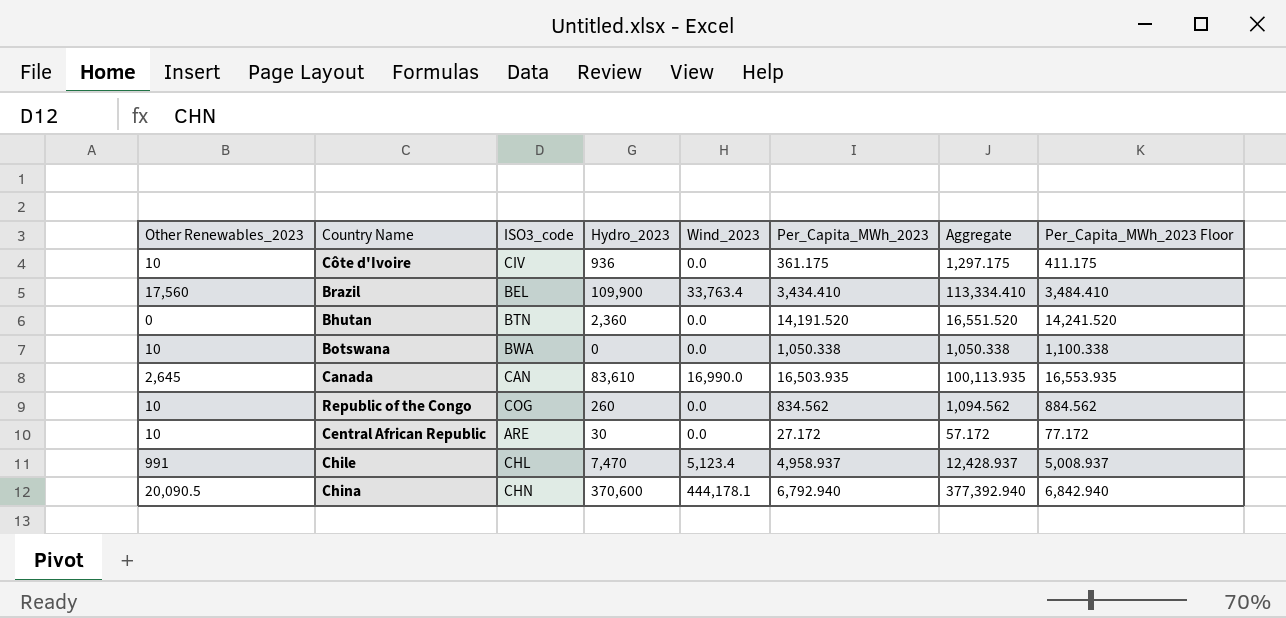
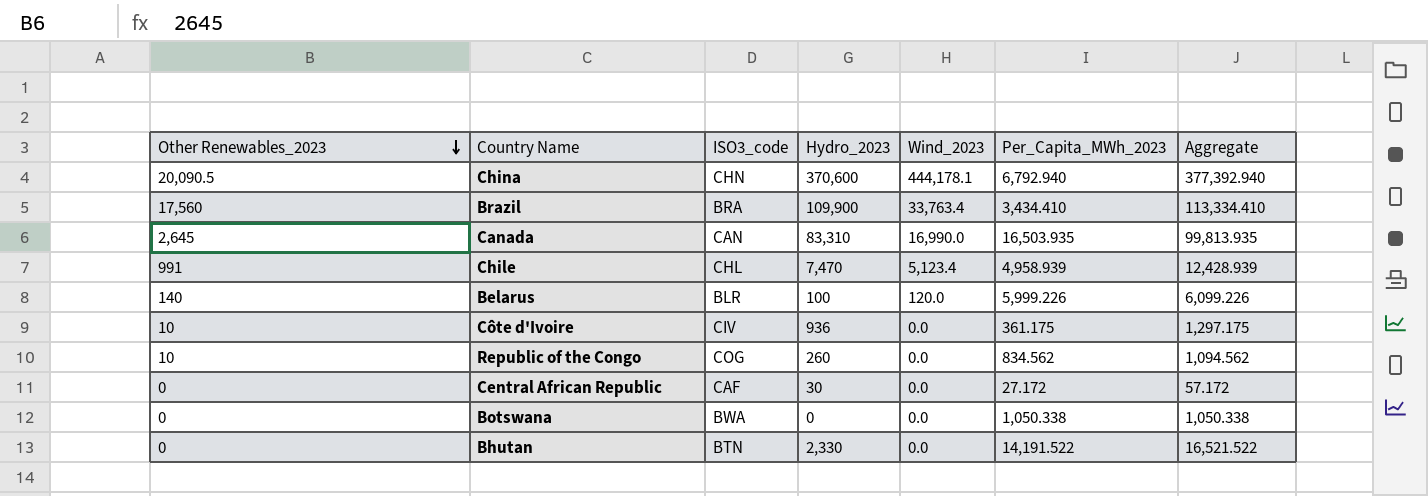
row order: none -> Other Renewables_2023 descending
column Per_Capita_MWh_2023 Floor | formula: [Per_Capita_MWh_2023] + 50 -> none
Brazil | ISO3_code: BEL -> BRA
Canada | Hydro_2023: 83,610 -> 83,310
Canada | Aggregate: 100,113.935 -> 99,813.935
Chile | Per_Capita_MWh_2023: 4,958.937 -> 4,958.939
Chile | Aggregate: 12,428.937 -> 12,428.939
row Belarus: none -> 140 | BLR | 100 | 120.0 | 5,999.226 | 6,099.226
Central African Republic | Other Renewables_2023: 10 -> 0
Central African Republic | ISO3_code: ARE -> CAF
Botswana | Other Renewables_2023: 10 -> 0
Bhutan | Hydro_2023: 2,360 -> 2,330
Bhutan | Per_Capita_MWh_2023: 14,191.520 -> 14,191.522
Bhutan | Aggregate: 16,551.520 -> 16,521.522

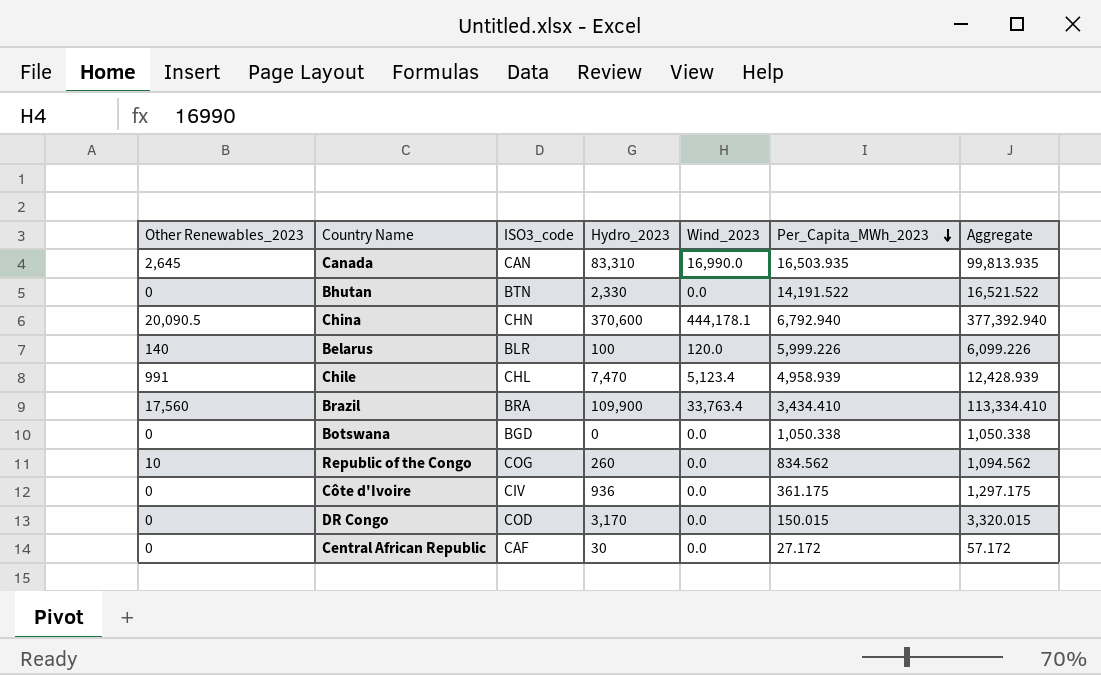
row order: Other Renewables_2023 descending -> Per_Capita_MWh_2023 descending
Botswana | ISO3_code: BWA -> BGD
Côte d'Ivoire | Other Renewables_2023: 10 -> 0
row DR Congo: none -> 0 | COD | 3,170 | 0.0 | 150.015 | 3,320.015

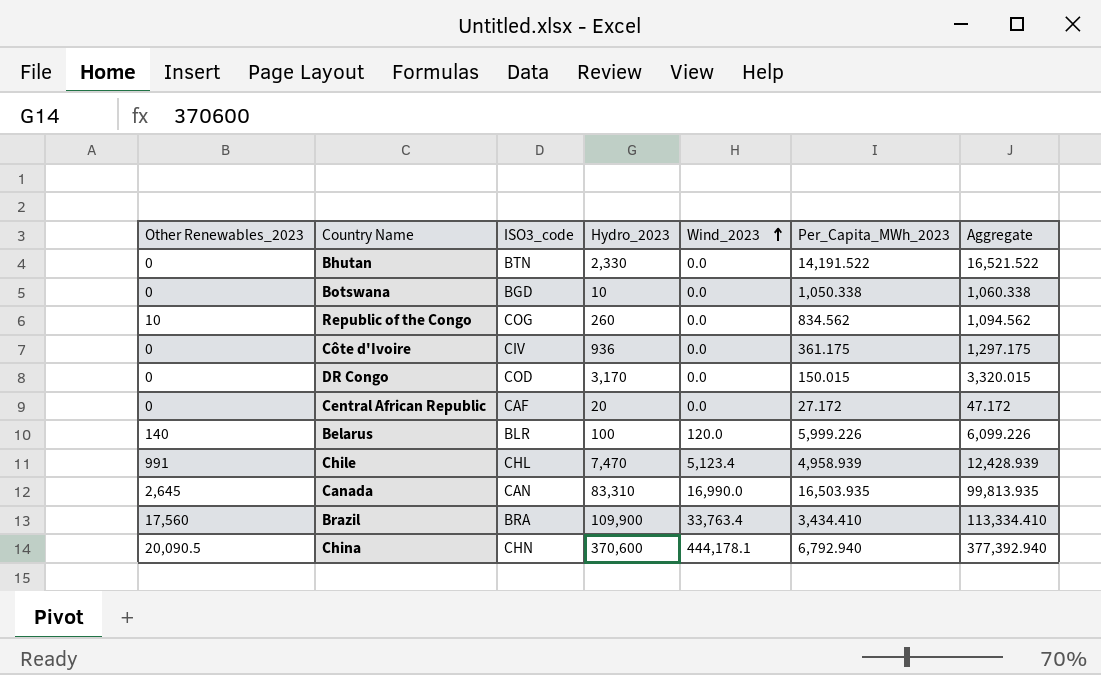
row order: Per_Capita_MWh_2023 descending -> Wind_2023 ascending
Botswana | Hydro_2023: 0 -> 10
Botswana | Aggregate: 1,050.338 -> 1,060.338
Central African Republic | Hydro_2023: 30 -> 20
Central African Republic | Aggregate: 57.172 -> 47.172

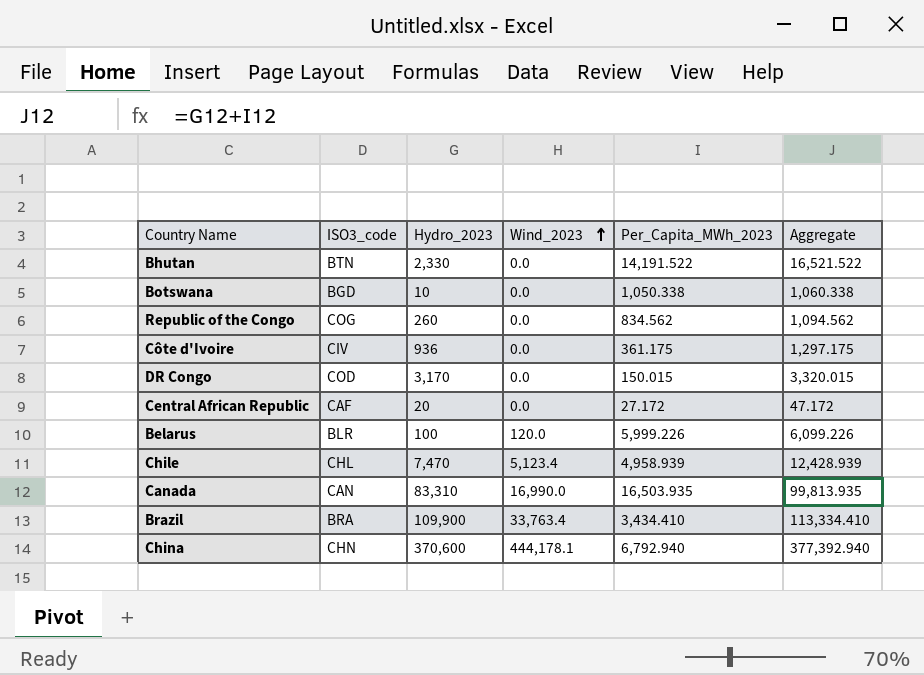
column Other Renewables_2023 | position: 1 -> none

